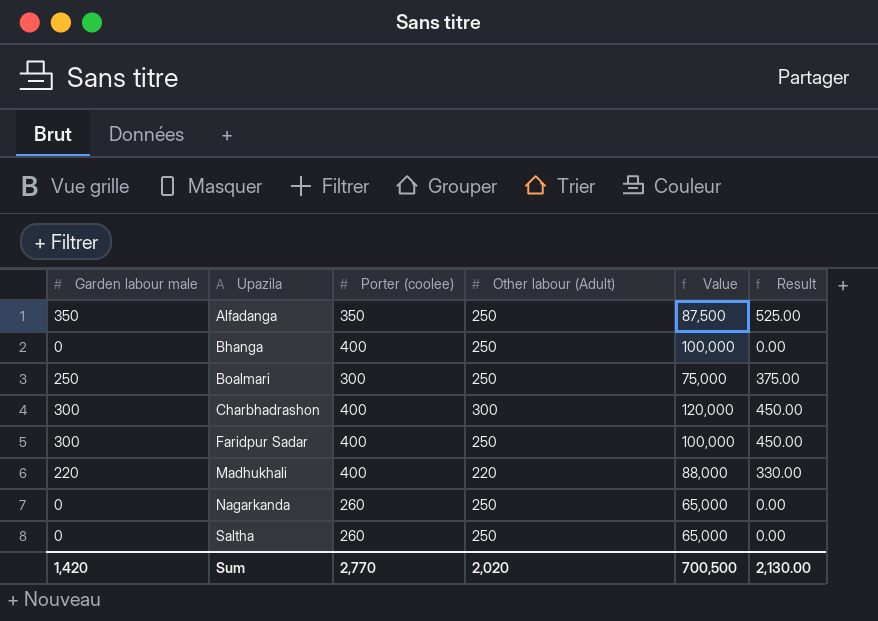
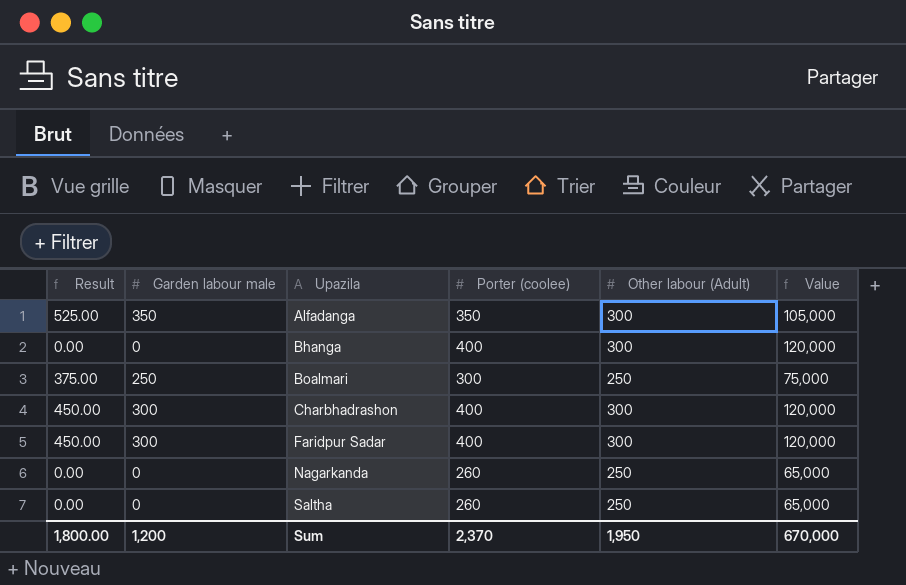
column Result | position: 6 -> 1
row Madhukhali: 220 | 400 | 220 | 88,000 | 330.00 -> none
Alfadanga | Other labour (Adult): 250 -> 300
Alfadanga | Value: 87,500 -> 105,000
Bhanga | Other labour (Adult): 250 -> 300
Bhanga | Value: 100,000 -> 120,000
Faridpur Sadar | Other labour (Adult): 250 -> 300
Faridpur Sadar | Value: 100,000 -> 120,000
Sum | Result: 2,130.00 -> 1,800.00
Sum | Garden labour male: 1,420 -> 1,200
Sum | Porter (coolee): 2,770 -> 2,370
Sum | Other labour (Adult): 2,020 -> 1,950
Sum | Value: 700,500 -> 670,000

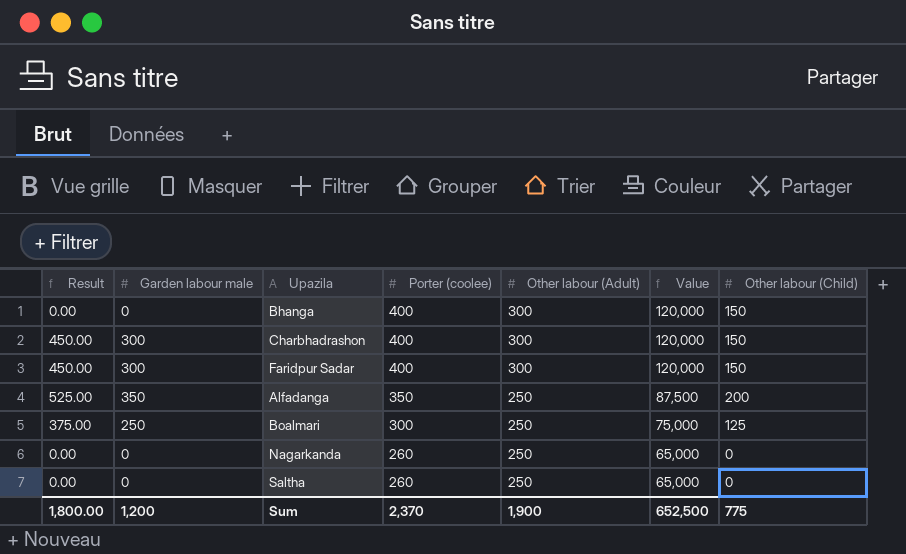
row order: Upazila ascending -> Porter (coolee) descending
column Other labour (Child) | position: none -> 7
Alfadanga | Other labour (Adult): 300 -> 250
Alfadanga | Value: 105,000 -> 87,500
Sum | Other labour (Adult): 1,950 -> 1,900
Sum | Value: 670,000 -> 652,500

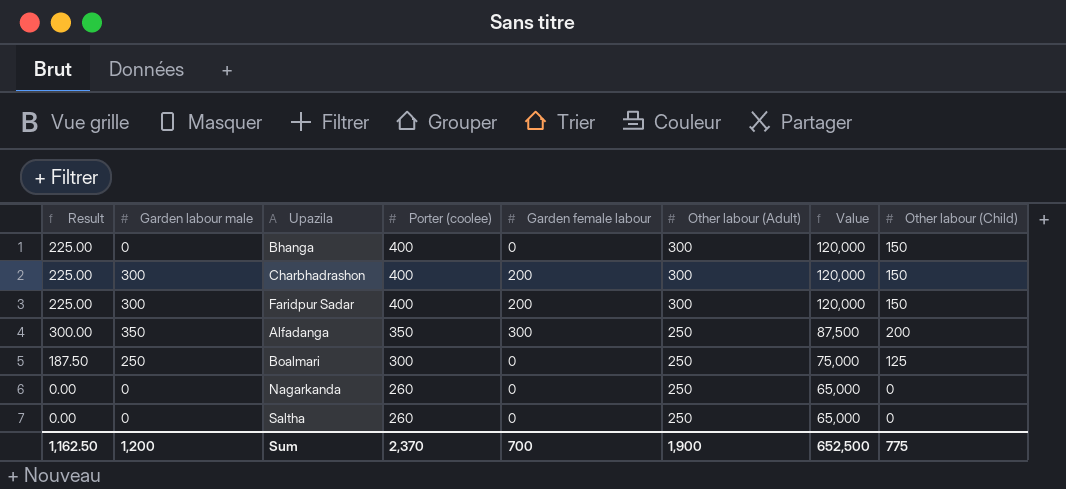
column Result | formula: [Garden labour male] * 1.5 -> [Other labour (Child)] * 1.5
column Garden female labour | position: none -> 5
Sum | Result: 1,800.00 -> 1,162.50

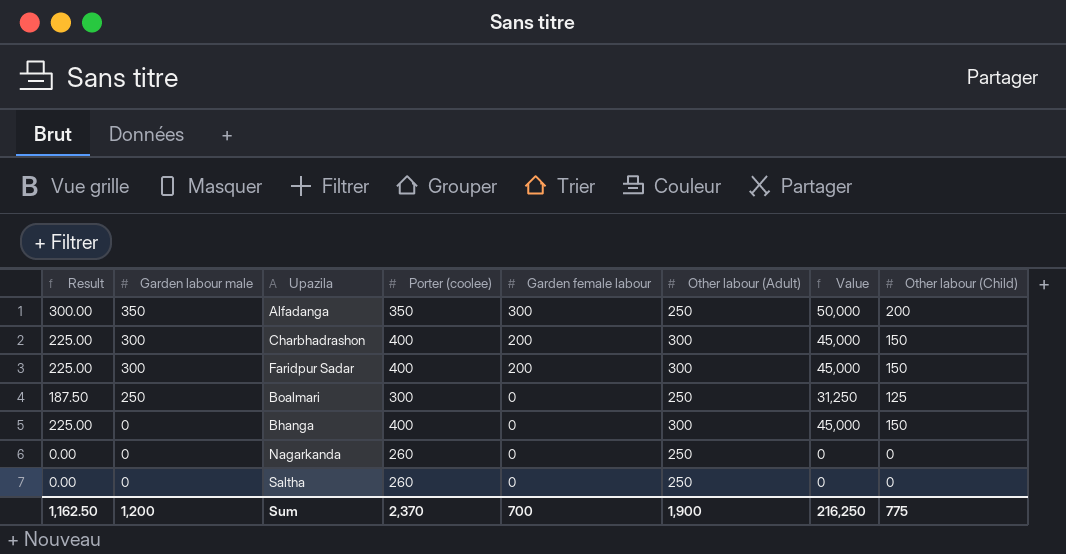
row order: Porter (coolee) descending -> Garden labour male descending
column Value | formula: [Porter (coolee)] * [Other labour (Adult)] -> [Other labour (Adult)] * [Other labour (Child)]
Sum | Value: 652,500 -> 216,250

